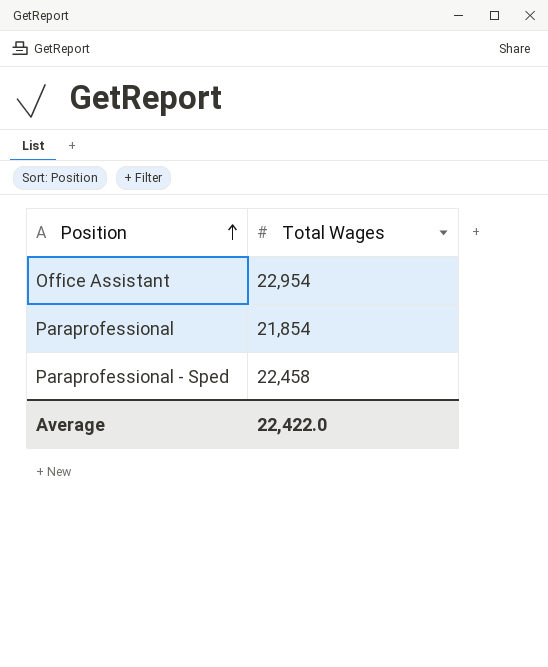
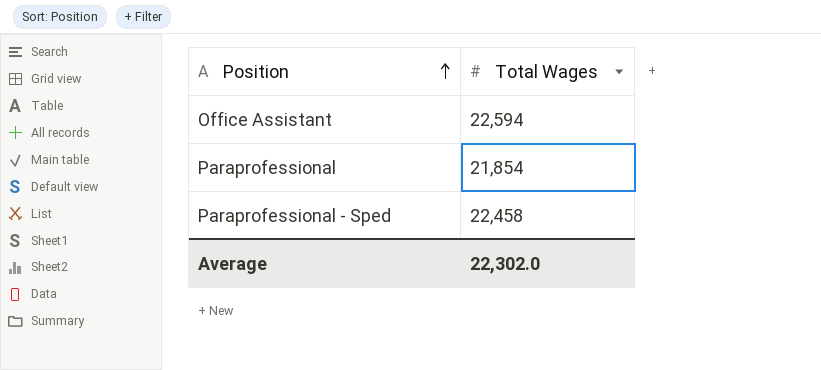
Office Assistant | Total Wages: 22,954 -> 22,594
Average | Total Wages: 22,422.0 -> 22,302.0

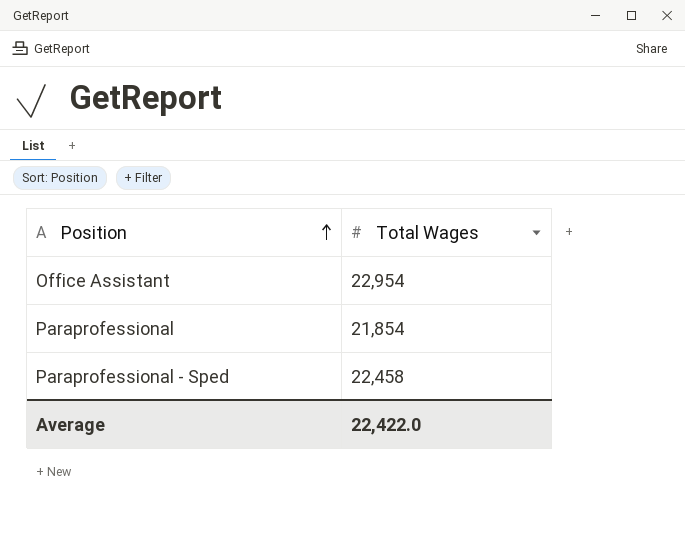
Office Assistant | Total Wages: 22,594 -> 22,954
Average | Total Wages: 22,302.0 -> 22,422.0

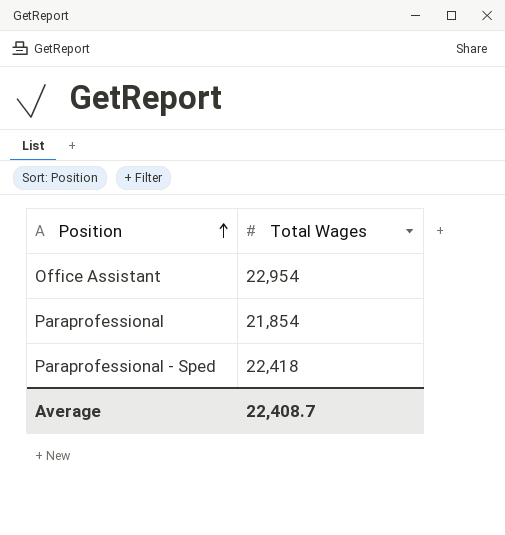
Paraprofessional - Sped | Total Wages: 22,458 -> 22,418
Average | Total Wages: 22,422.0 -> 22,408.7

